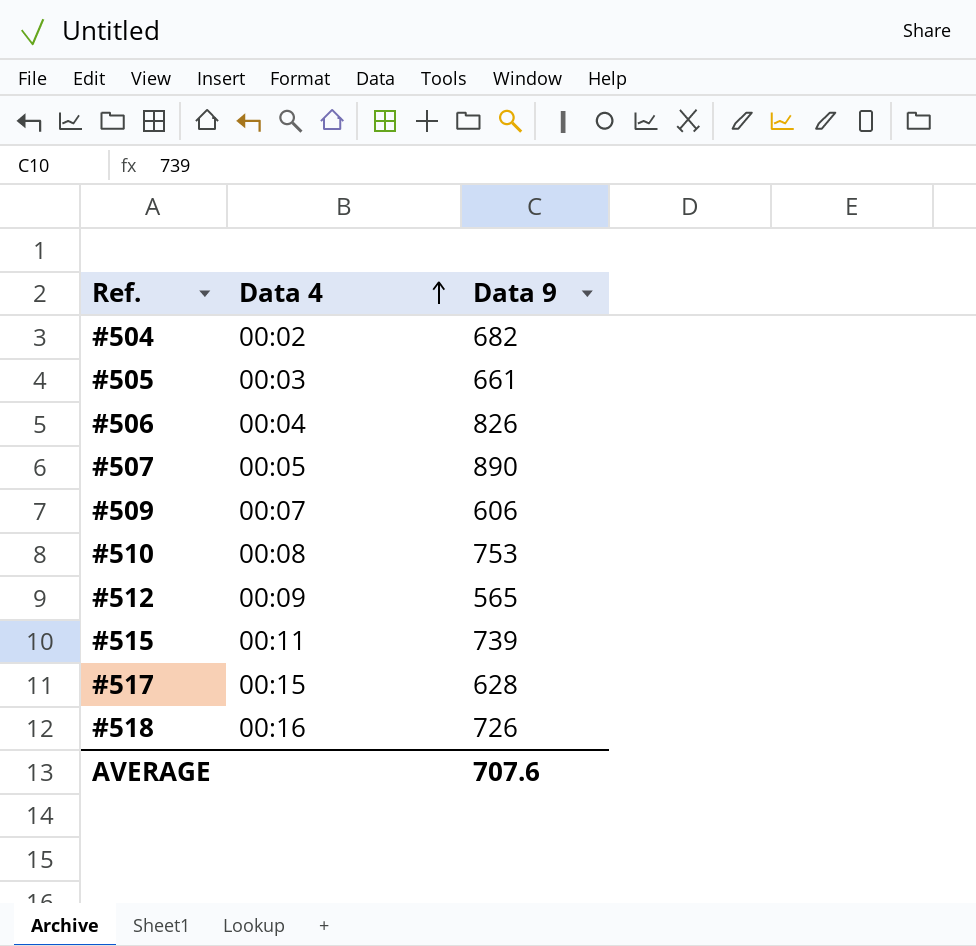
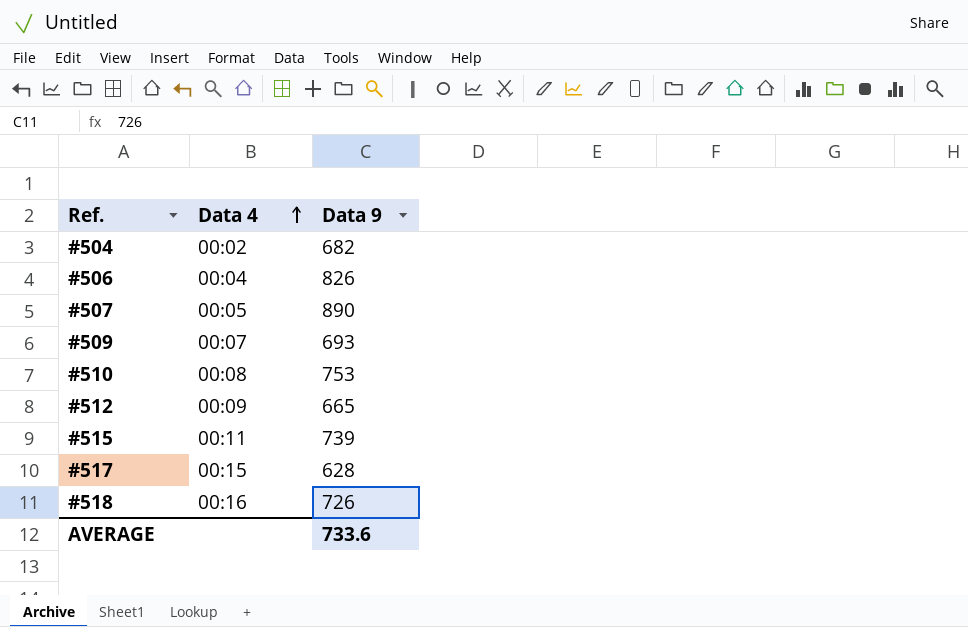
row #505: 00:03 | 661 -> none
#509 | Data 9: 606 -> 693
#512 | Data 9: 565 -> 665
AVERAGE | Data 9: 707.6 -> 733.6

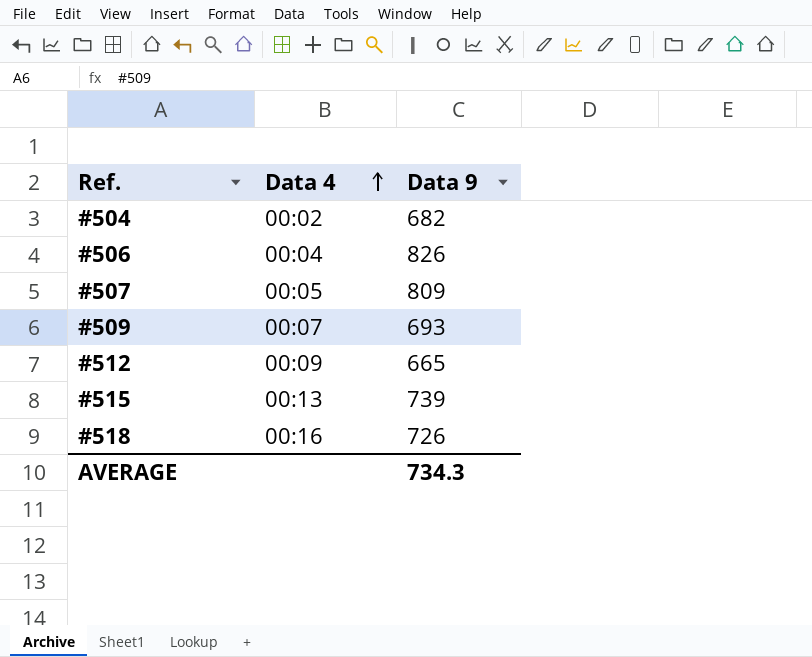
row #510: 00:08 | 753 -> none
row #517: 00:15 | 628 -> none
#507 | Data 9: 890 -> 809
#515 | Data 4: 00:11 -> 00:13
AVERAGE | Data 9: 733.6 -> 734.3

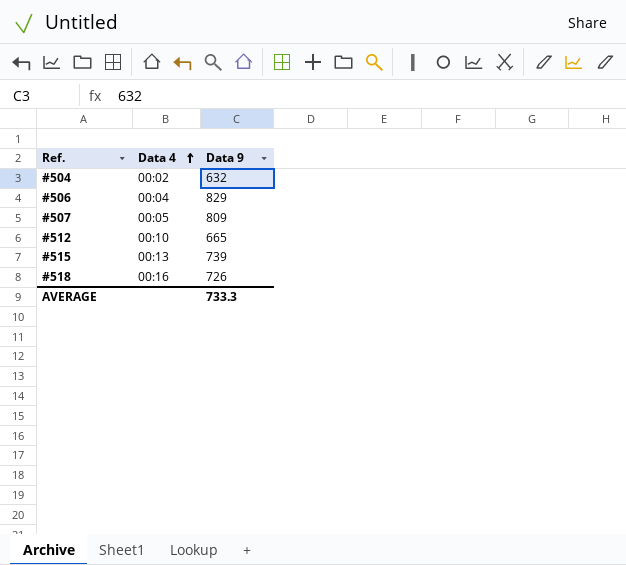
row #509: 00:07 | 693 -> none
#504 | Data 9: 682 -> 632
#506 | Data 9: 826 -> 829
#512 | Data 4: 00:09 -> 00:10
AVERAGE | Data 9: 734.3 -> 733.3

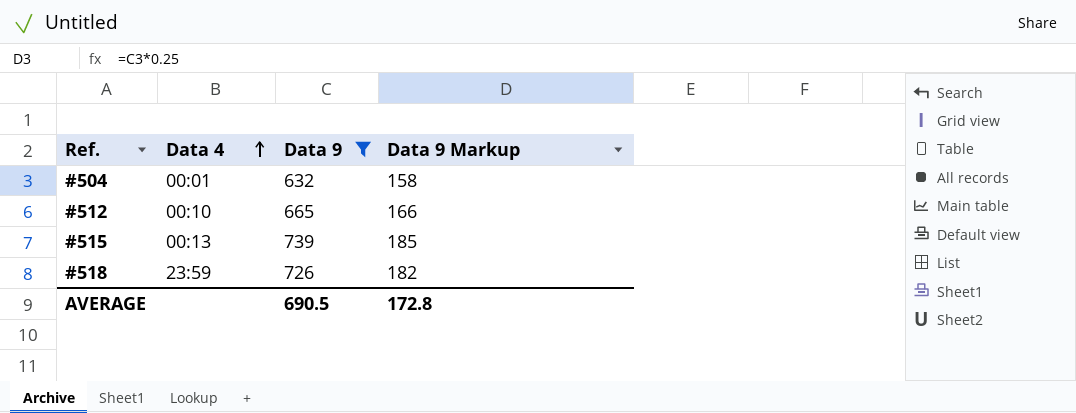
filter: none -> Data 9 <= 739
column Data 9 Markup | formula: none -> [Data 9] * 0.25
#504 | Data 4: 00:02 -> 00:01
#518 | Data 4: 00:16 -> 23:59
AVERAGE | Data 9: 733.3 -> 690.5

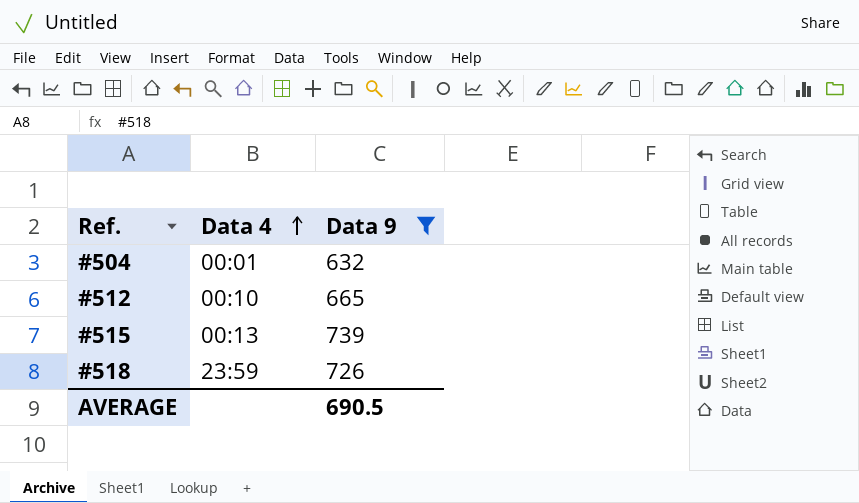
column Data 9 Markup | formula: [Data 9] * 0.25 -> none

